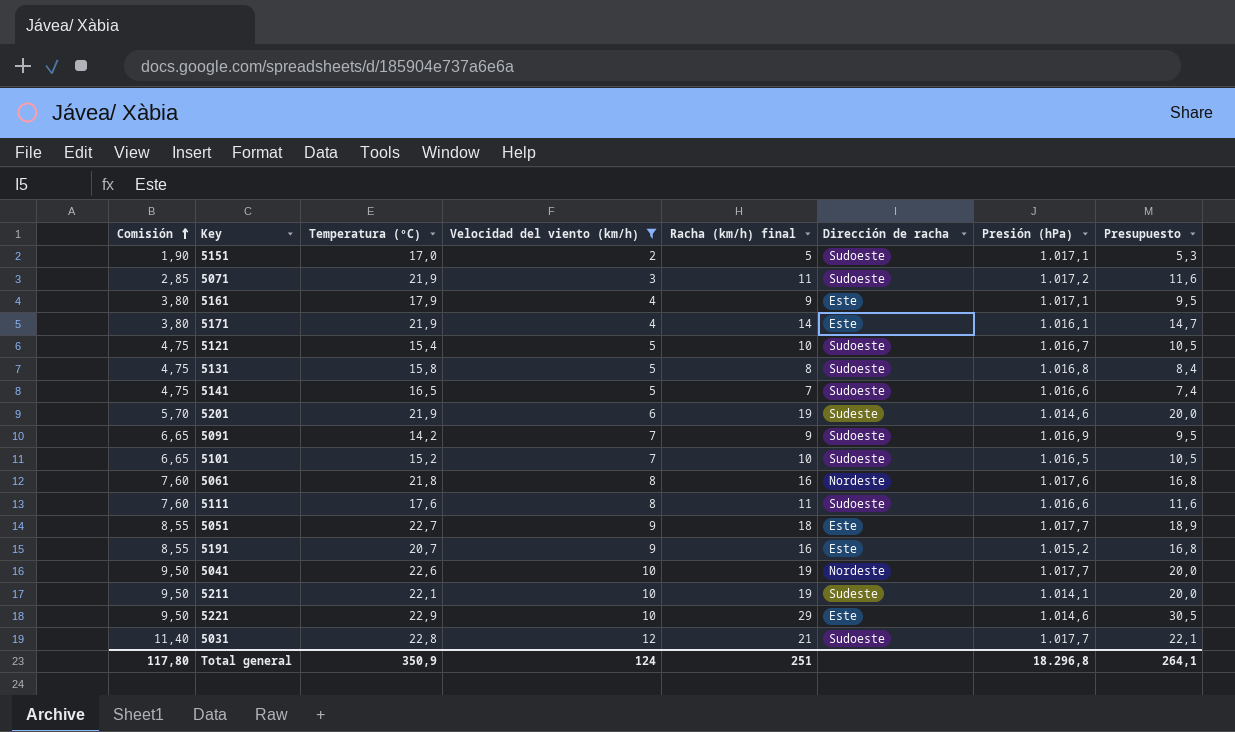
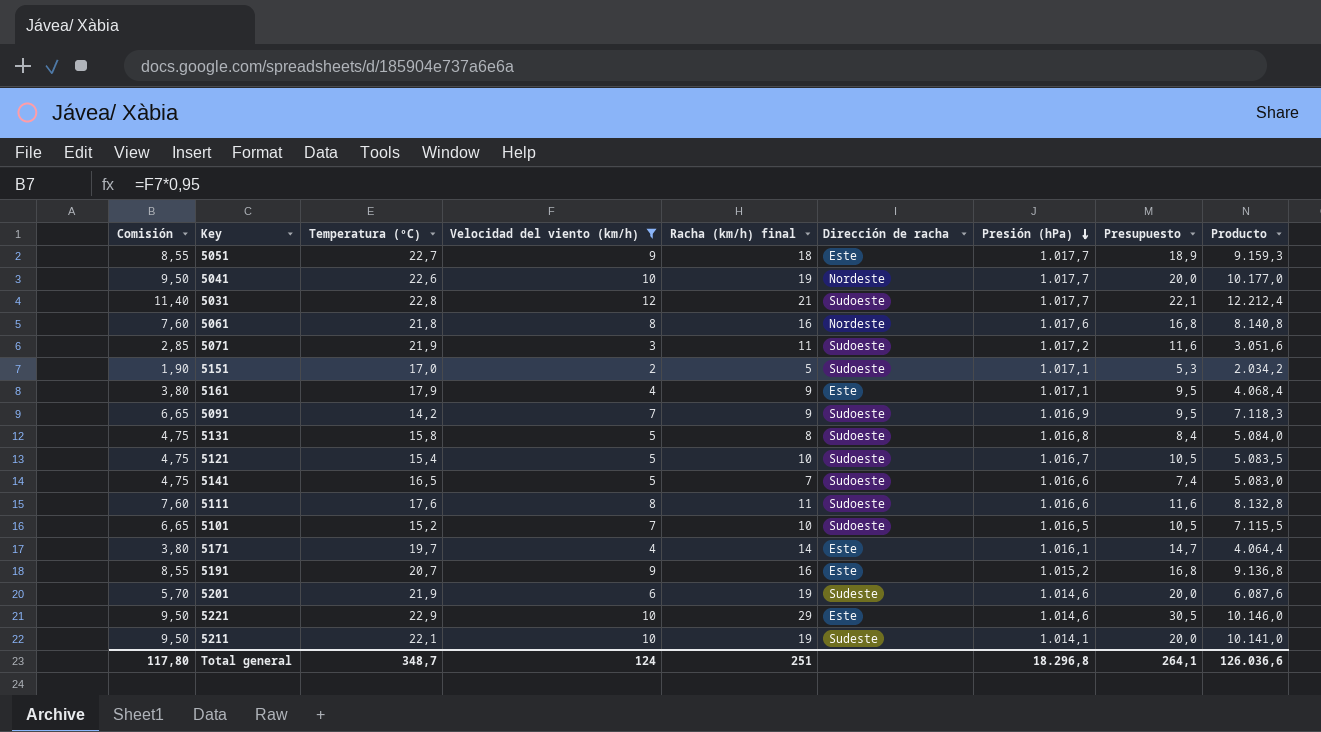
row order: Comisión ascending -> Presión (hPa) descending
column Producto | formula: none -> [Velocidad del viento (km/h)] * [Presión (hPa)]
5171 | Temperatura (ºC): 21,9 -> 19,7
Total general | Temperatura (ºC): 350,9 -> 348,7

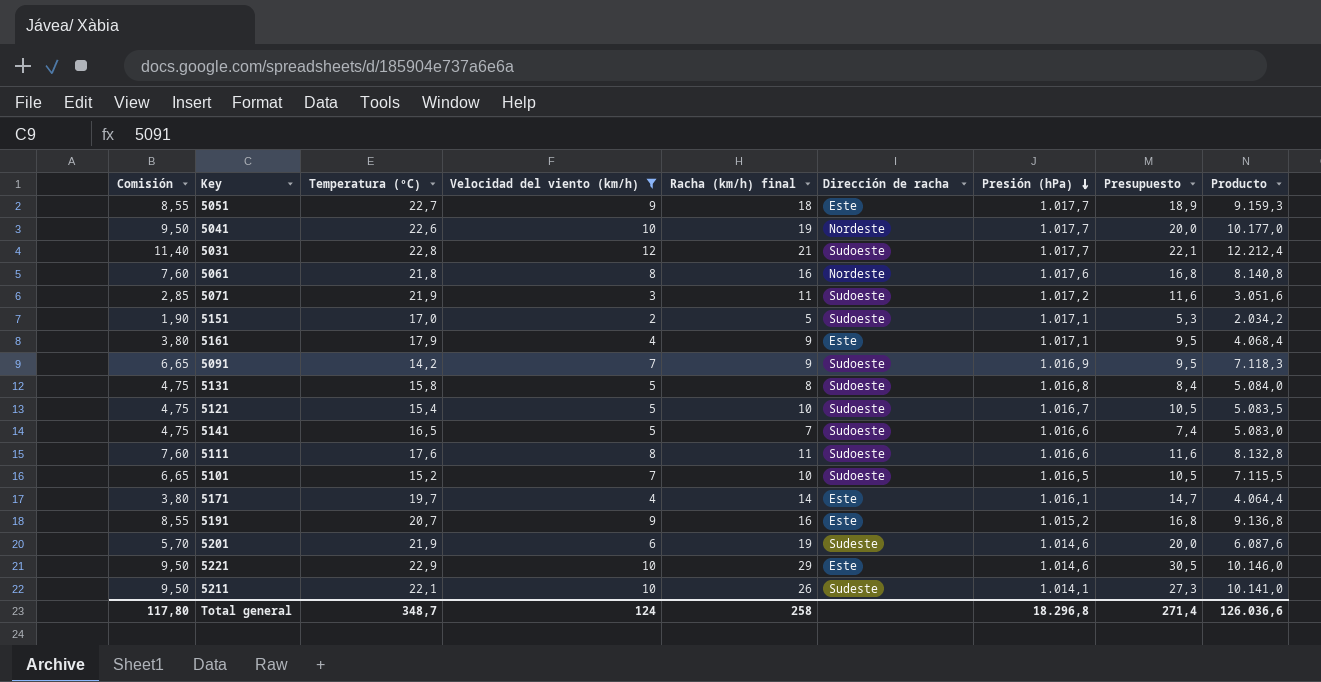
5211 | Racha (km/h) final: 19 -> 26
5211 | Presupuesto: 20,0 -> 27,3
Total general | Racha (km/h) final: 251 -> 258
Total general | Presupuesto: 264,1 -> 271,4

